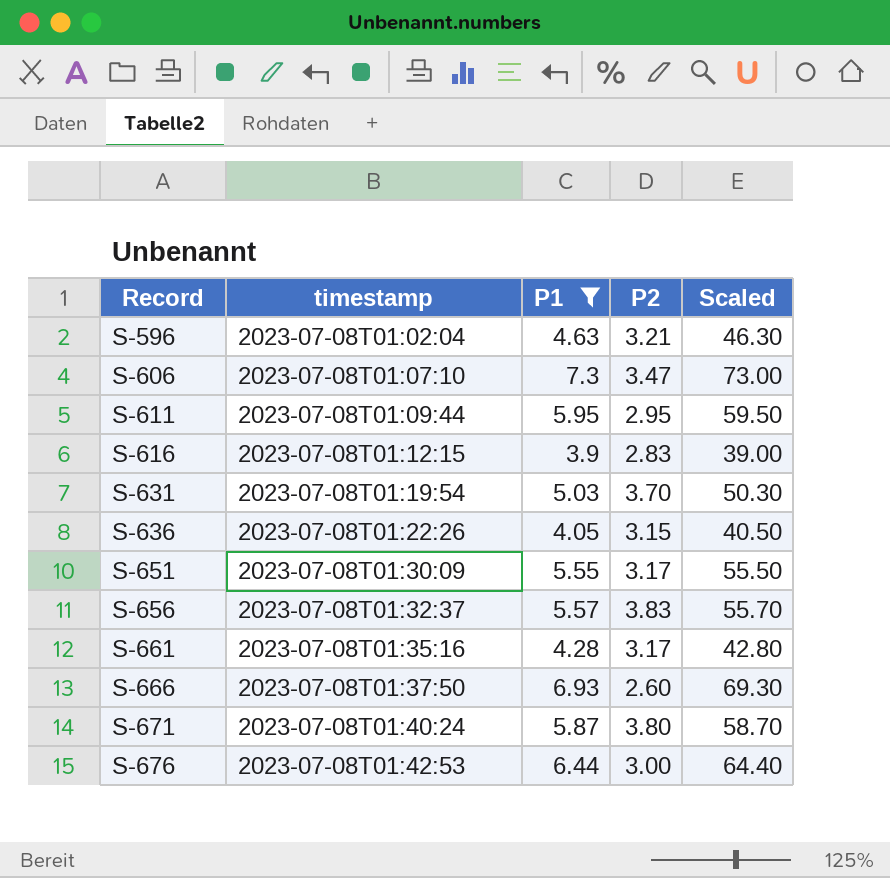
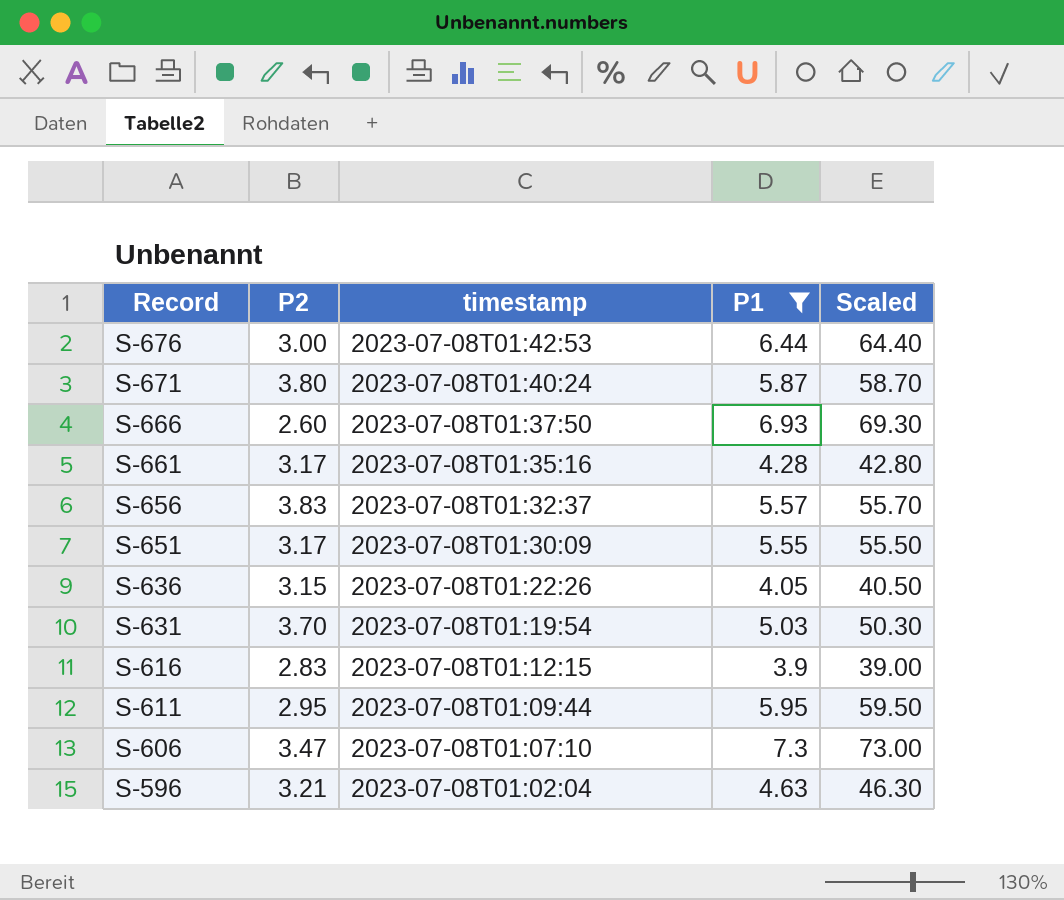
row order: Record ascending -> Record descending
column P2 | position: 4 -> 2

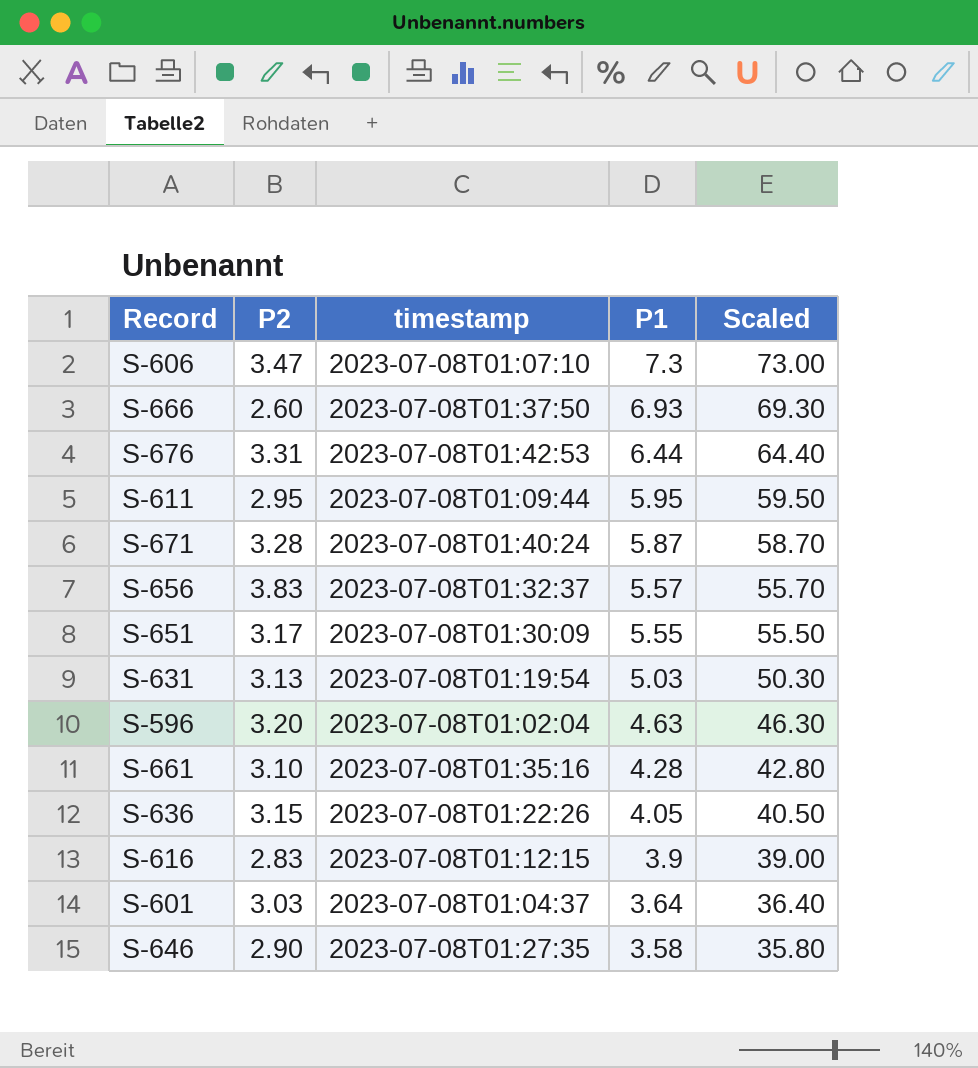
filter: P1 >= 3.9 -> none
row order: Record descending -> P1 descending
S-676 | P2: 3.00 -> 3.31
S-671 | P2: 3.80 -> 3.28
S-631 | P2: 3.70 -> 3.13
S-596 | P2: 3.21 -> 3.20
S-661 | P2: 3.17 -> 3.10

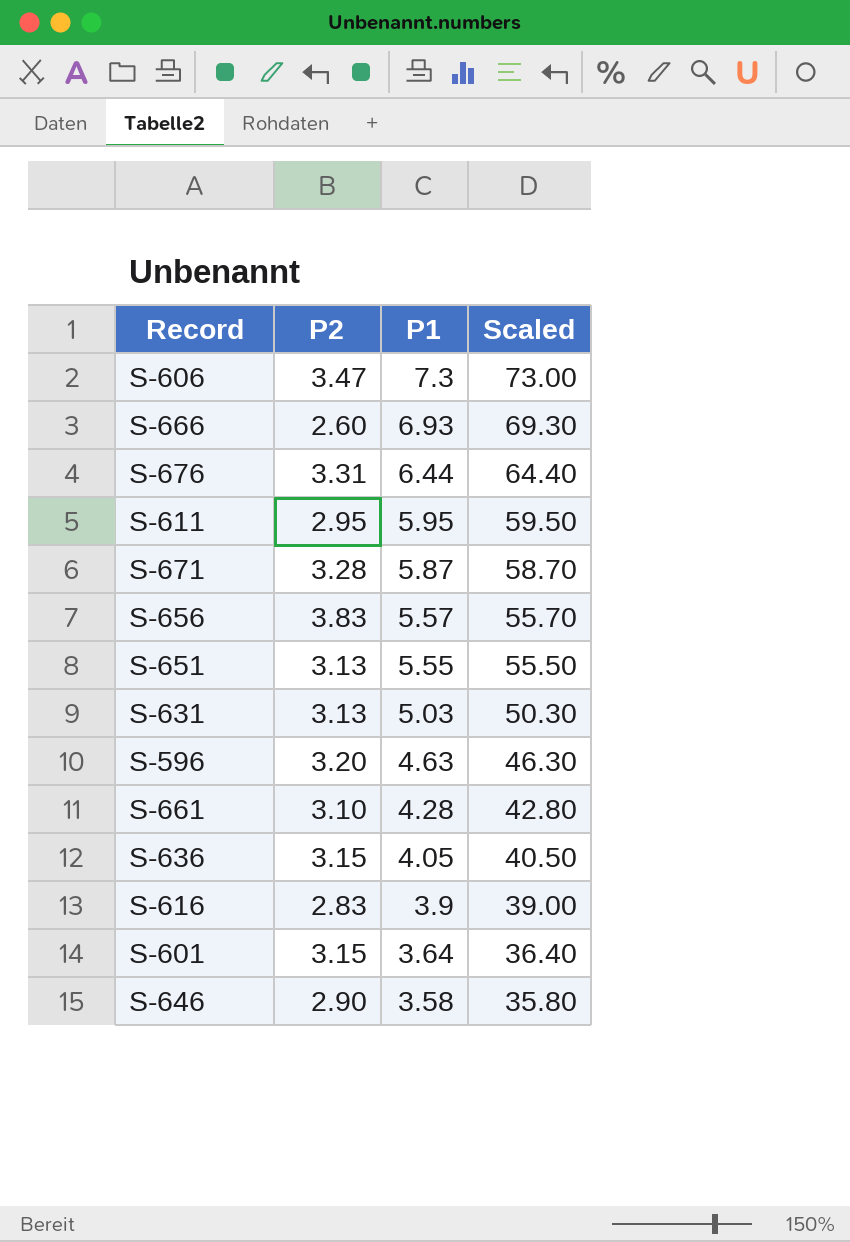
column timestamp | position: 3 -> none
S-651 | P2: 3.17 -> 3.13
S-601 | P2: 3.03 -> 3.15

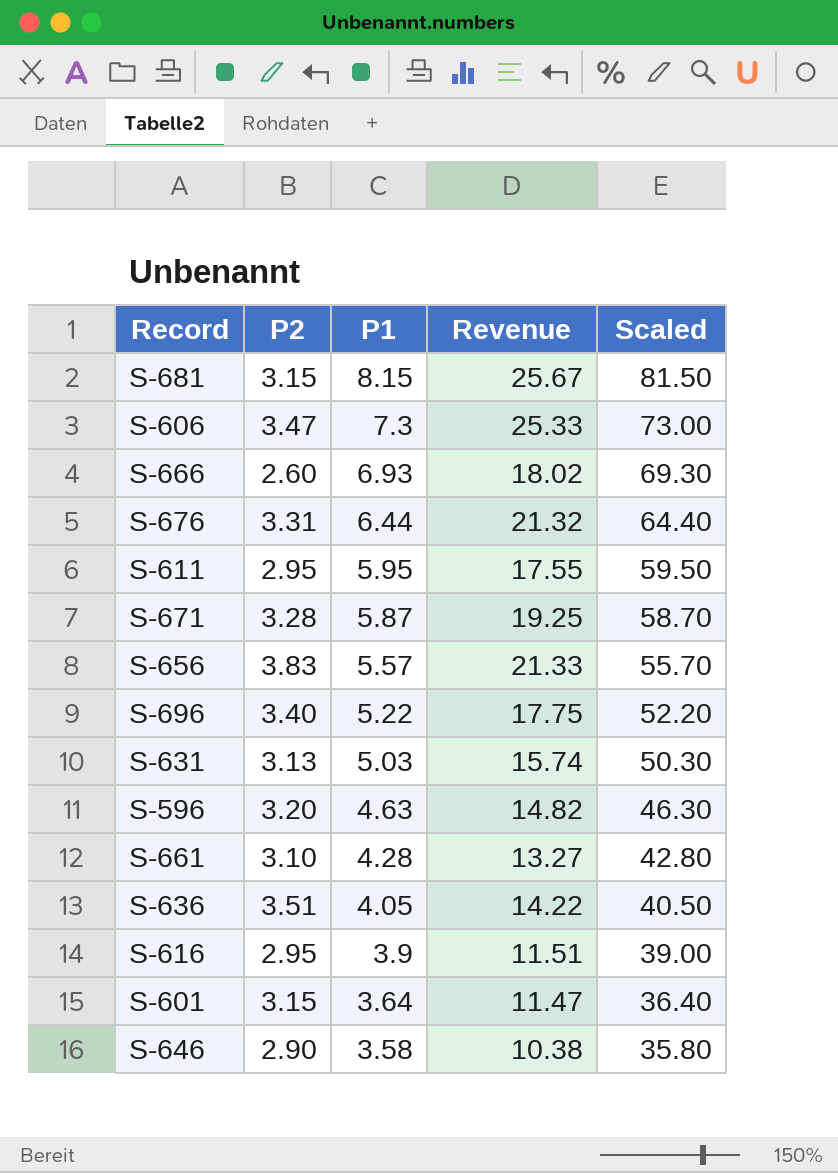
column Revenue | formula: none -> [P2] * [P1]
row S-651: 3.13 | 5.55 | 55.50 -> none
row S-681: none -> 3.15 | 8.15 | 25.67 | 81.50
row S-696: none -> 3.40 | 5.22 | 17.75 | 52.20
S-636 | P2: 3.15 -> 3.51
S-616 | P2: 2.83 -> 2.95

